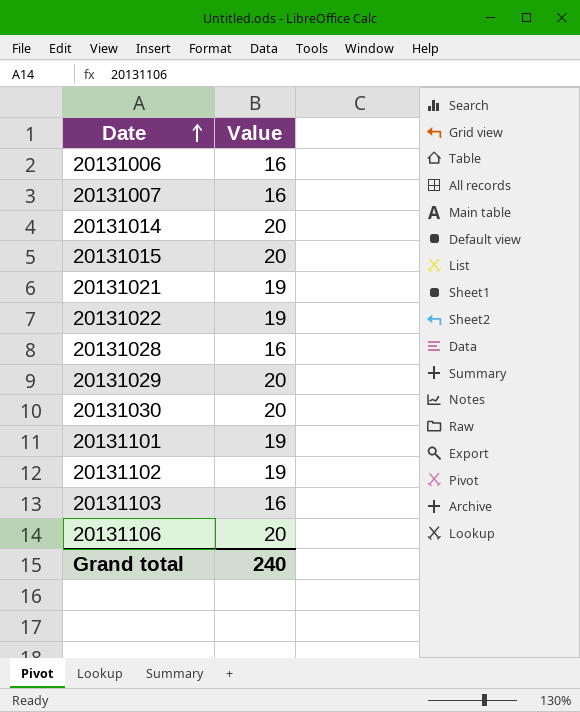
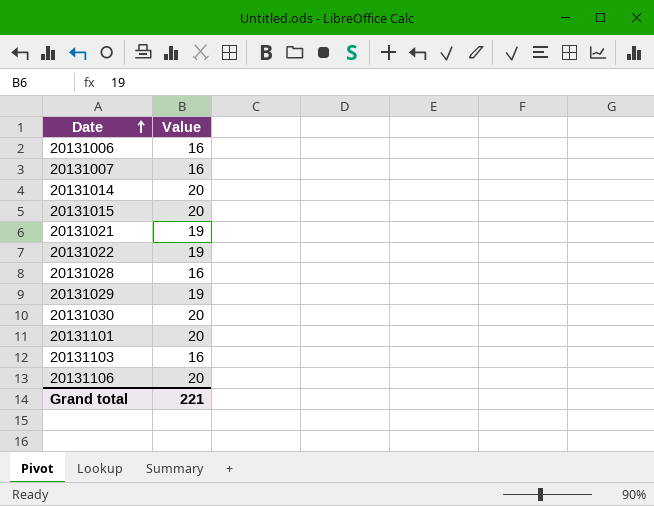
row 20131102: 19 -> none
20131029 | Value: 20 -> 19
20131101 | Value: 19 -> 20
Grand total | Value: 240 -> 221

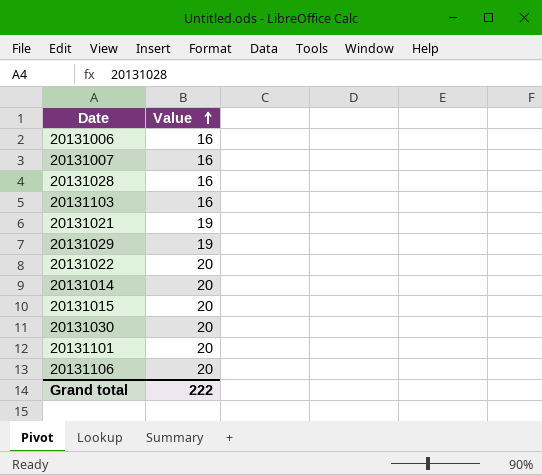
row order: Date ascending -> Value ascending
20131022 | Value: 19 -> 20
Grand total | Value: 221 -> 222

